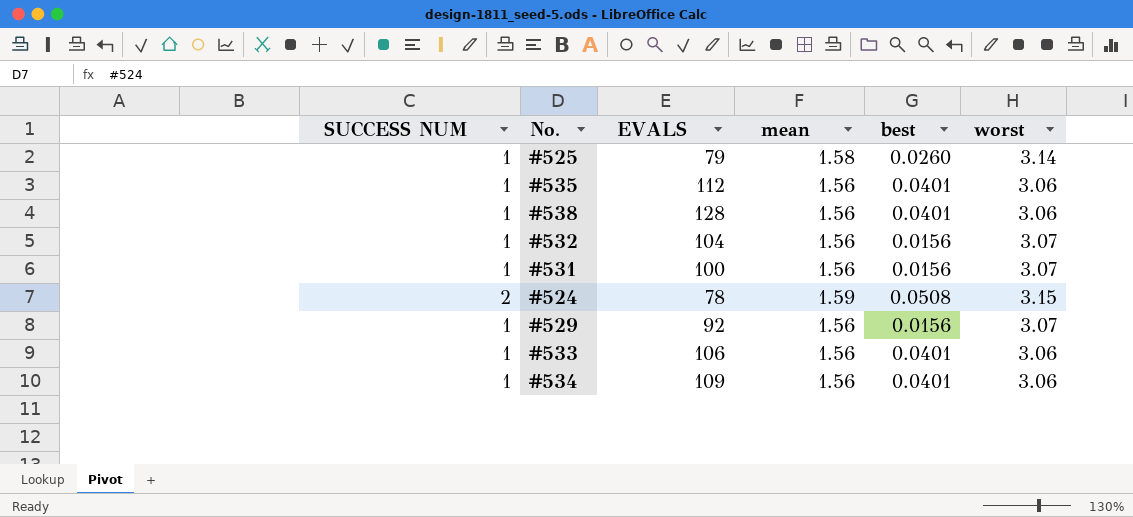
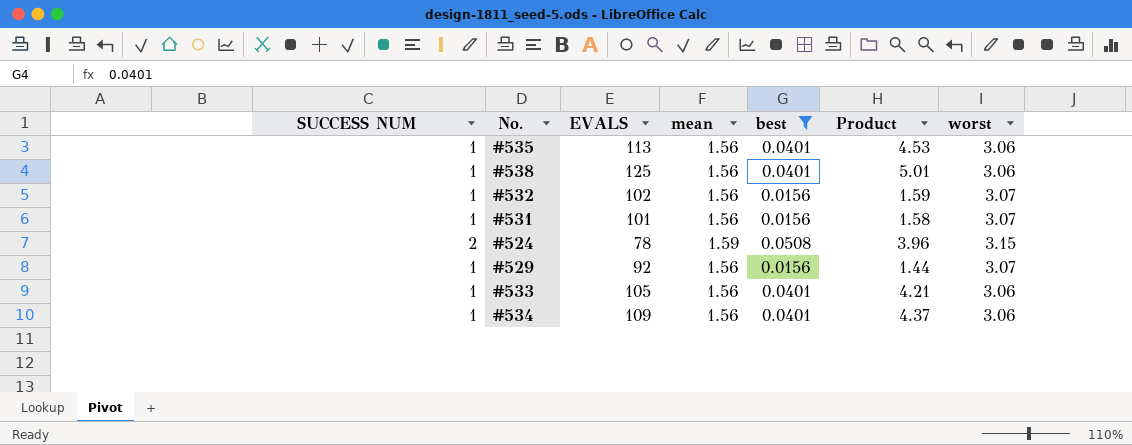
filter: none -> best != 0.0260
column Product | formula: none -> [EVALS] * [best]
#535 | EVALS: 112 -> 113
#538 | EVALS: 128 -> 125
#532 | EVALS: 104 -> 102
#531 | EVALS: 100 -> 101
#533 | EVALS: 106 -> 105

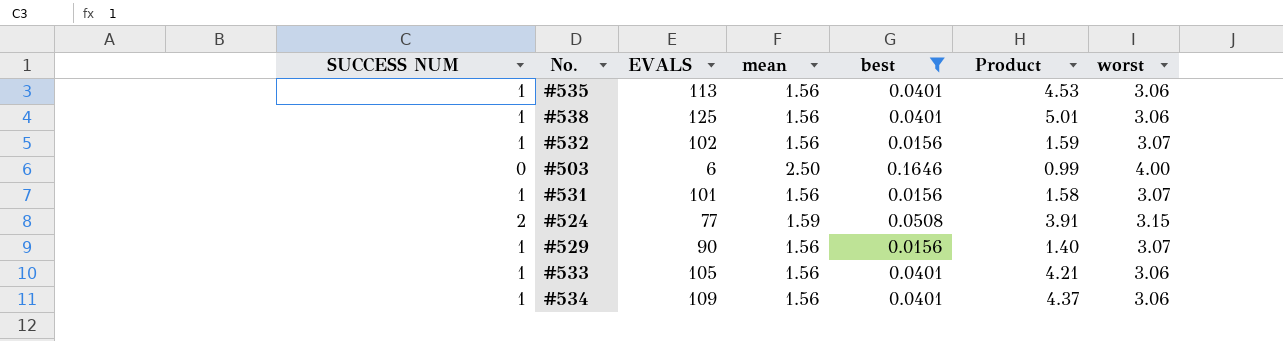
row #503: none -> 0 | 6 | 2.50 | 0.1646 | 0.99 | 4.00
#524 | EVALS: 78 -> 77
#524 | Product: 3.96 -> 3.91
#529 | EVALS: 92 -> 90
#529 | Product: 1.44 -> 1.40

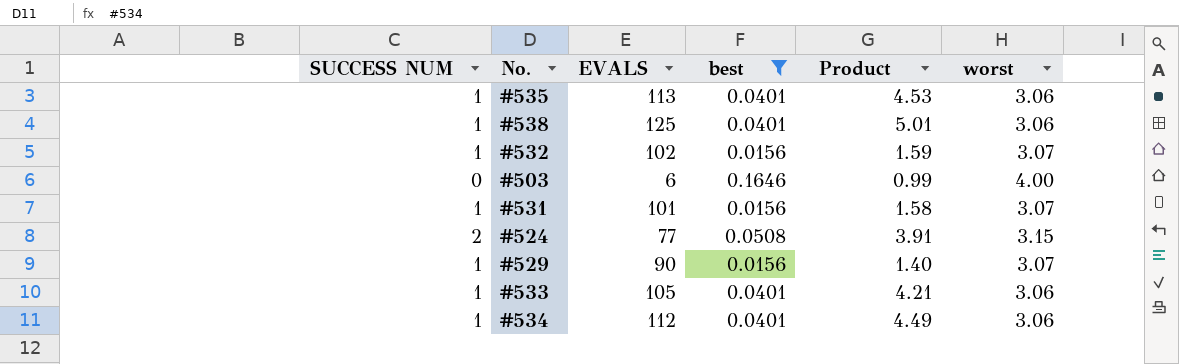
column mean | position: 4 -> none
#534 | EVALS: 109 -> 112
#534 | Product: 4.37 -> 4.49

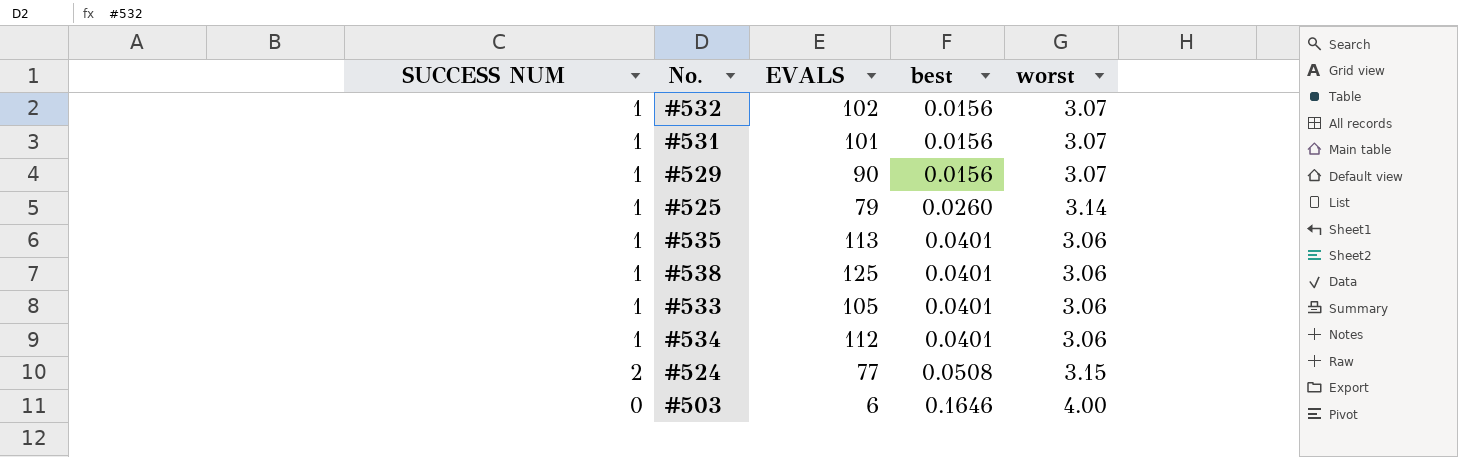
filter: best != 0.0260 -> none
row order: none -> best ascending
column Product | formula: [EVALS] * [best] -> none

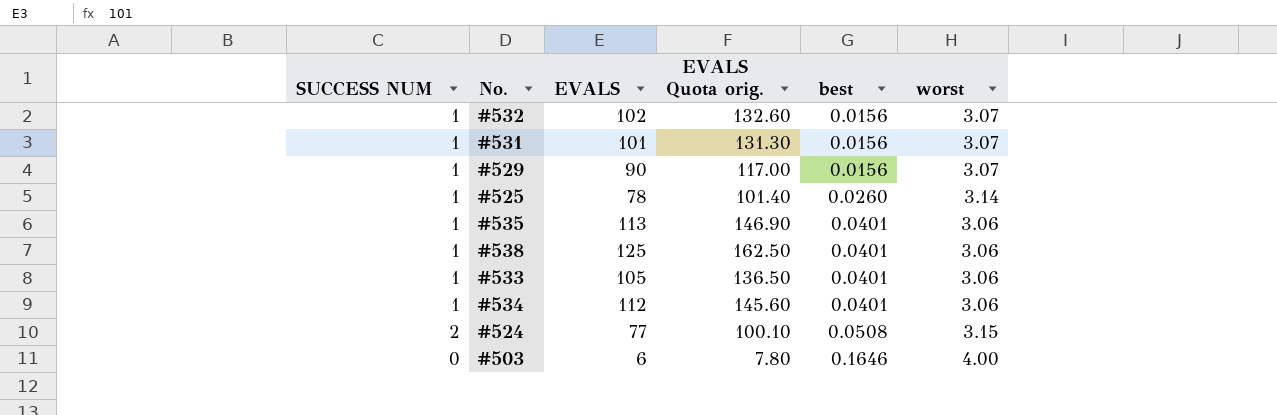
column EVALS Quota orig. | formula: none -> [EVALS] * 1.3
#525 | EVALS: 79 -> 78

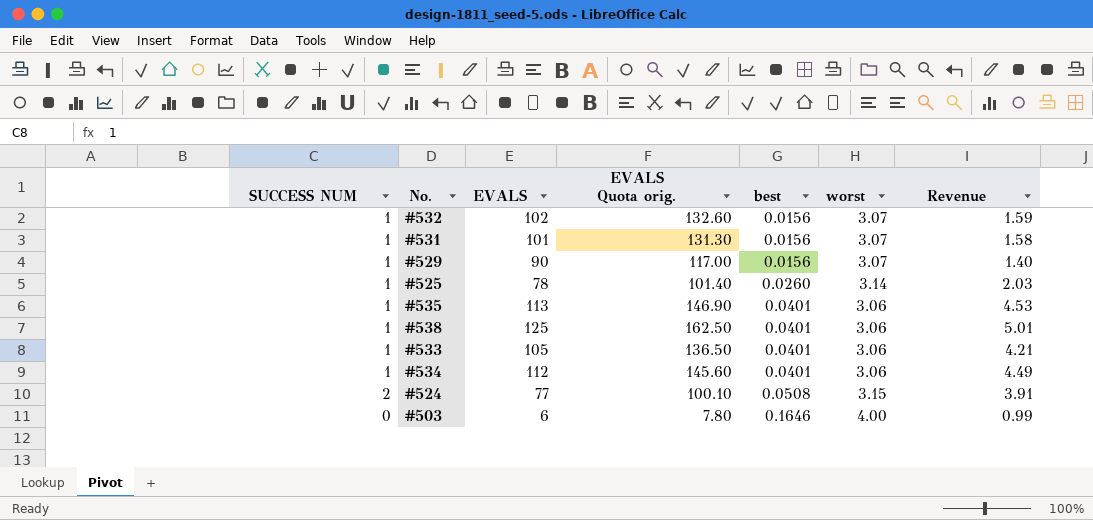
column Revenue | formula: none -> [EVALS] * [best]

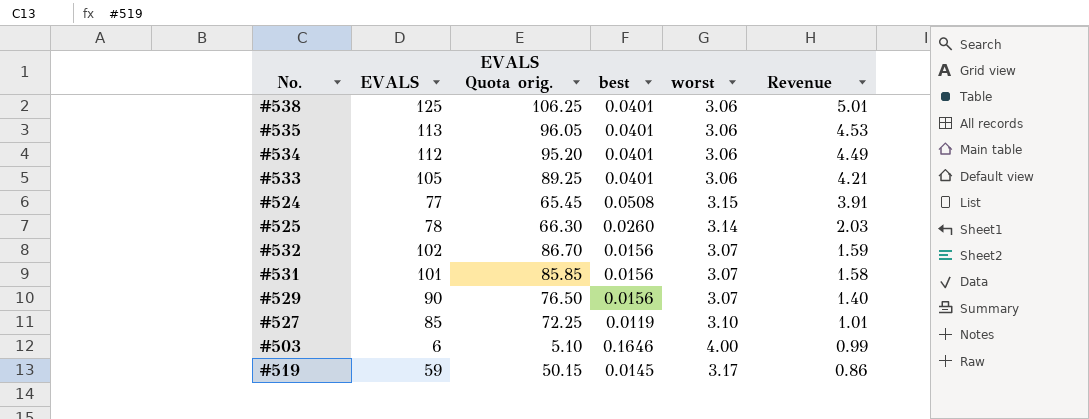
row order: best ascending -> Revenue descending
column SUCCESS NUM | position: 1 -> none
column EVALS Quota orig. | formula: [EVALS] * 1.3 -> [EVALS] * 0.85
row #527: none -> 85 | 72.25 | 0.0119 | 3.10 | 1.01
row #519: none -> 59 | 50.15 | 0.0145 | 3.17 | 0.86

